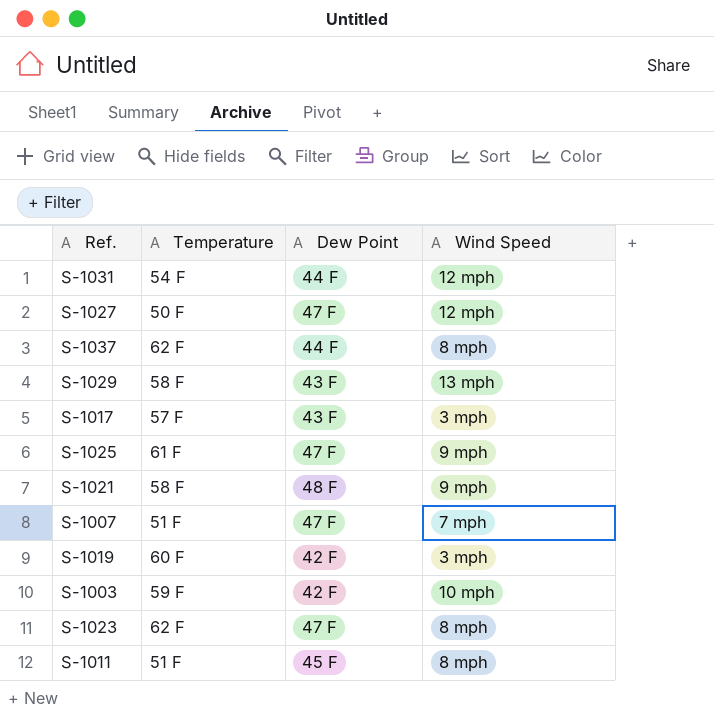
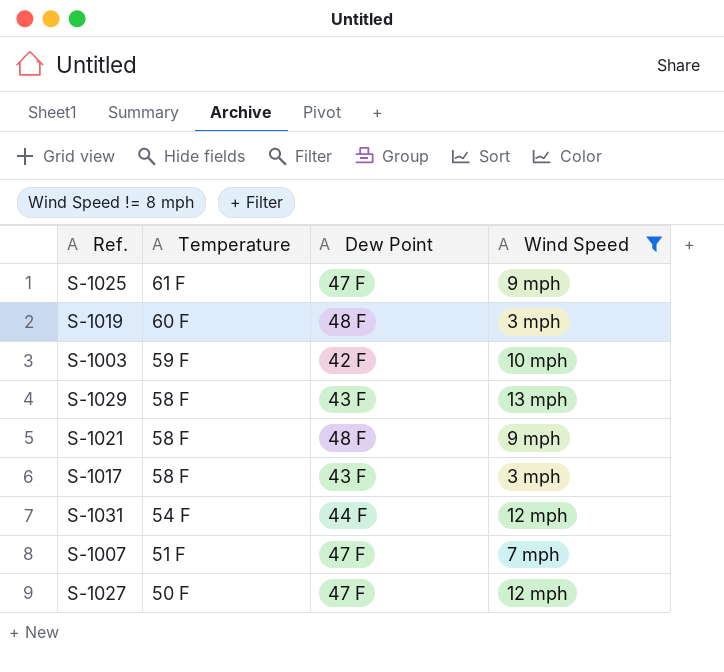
filter: none -> Wind Speed != 8 mph
row order: none -> Temperature descending
S-1019 | Dew Point: 42 F -> 48 F
S-1017 | Temperature: 57 F -> 58 F

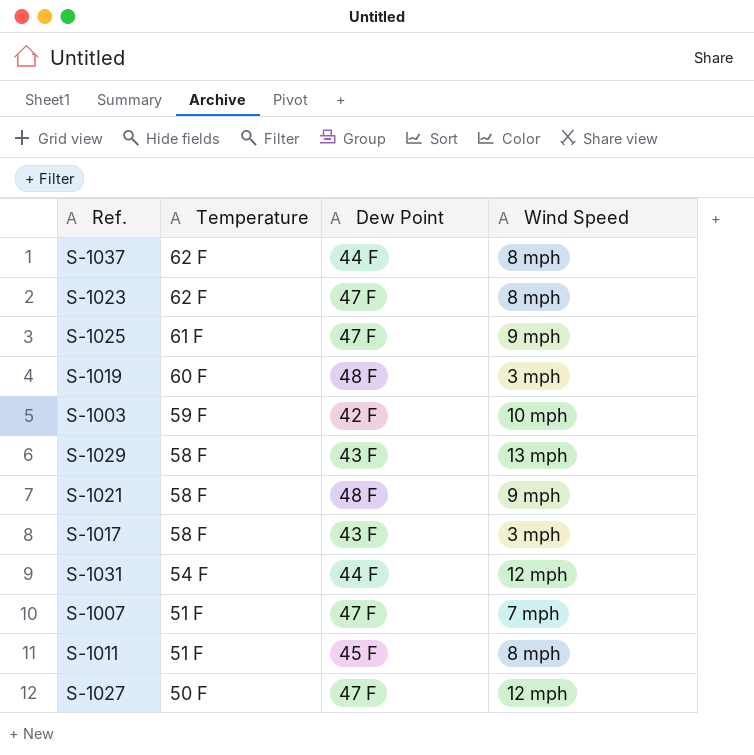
filter: Wind Speed != 8 mph -> none

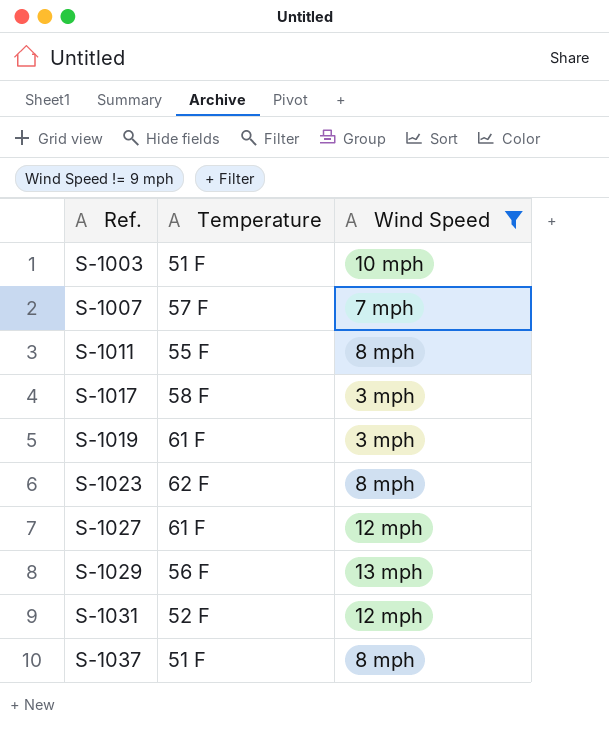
filter: none -> Wind Speed != 9 mph
row order: Temperature descending -> Ref. ascending
column Dew Point | position: 3 -> none
S-1003 | Temperature: 59 F -> 51 F
S-1007 | Temperature: 51 F -> 57 F
S-1011 | Temperature: 51 F -> 55 F
S-1019 | Temperature: 60 F -> 61 F
S-1027 | Temperature: 50 F -> 61 F
S-1029 | Temperature: 58 F -> 56 F
S-1031 | Temperature: 54 F -> 52 F
S-1037 | Temperature: 62 F -> 51 F

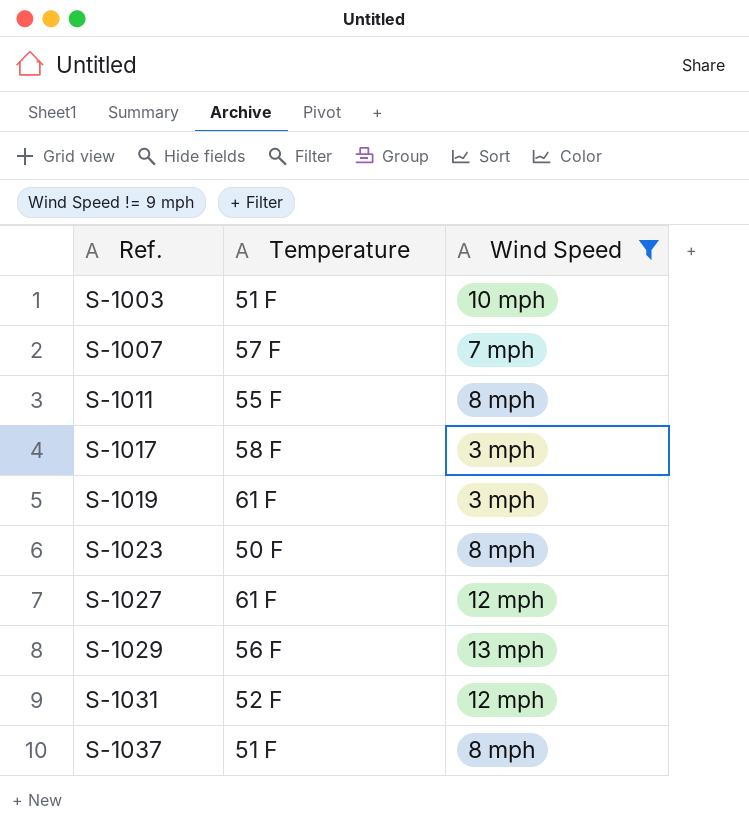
S-1023 | Temperature: 62 F -> 50 F

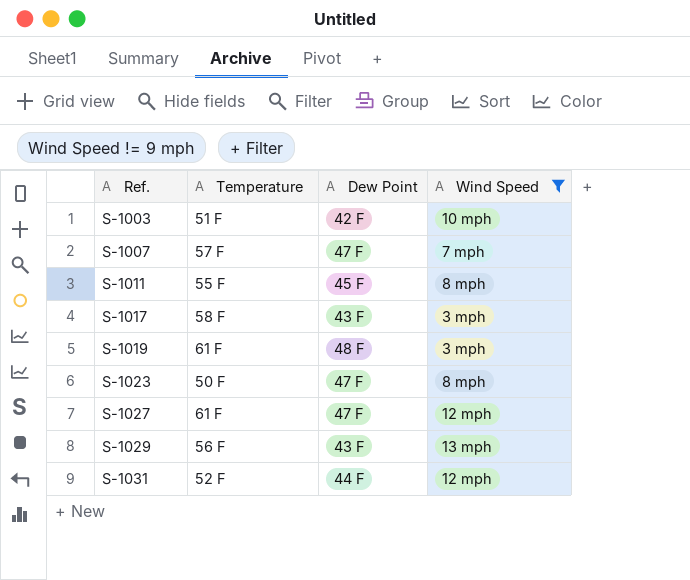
column Dew Point | position: none -> 3
row S-1037: 51 F | 8 mph -> none

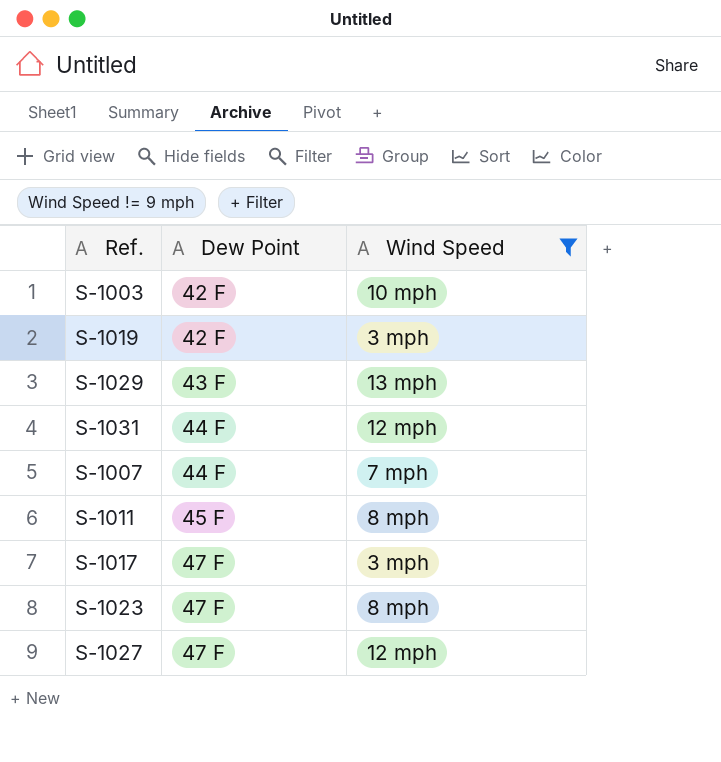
row order: Ref. ascending -> Dew Point ascending
column Temperature | position: 2 -> none
S-1019 | Dew Point: 48 F -> 42 F
S-1007 | Dew Point: 47 F -> 44 F
S-1017 | Dew Point: 43 F -> 47 F

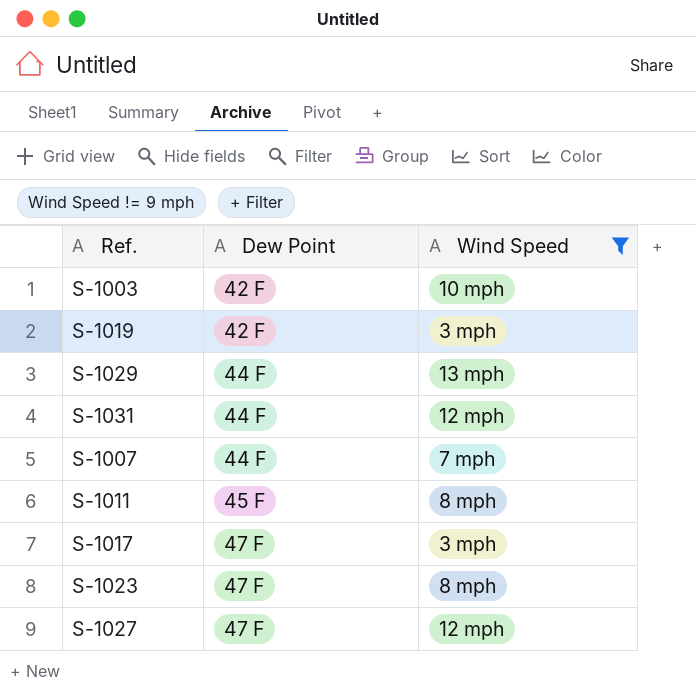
S-1029 | Dew Point: 43 F -> 44 F

